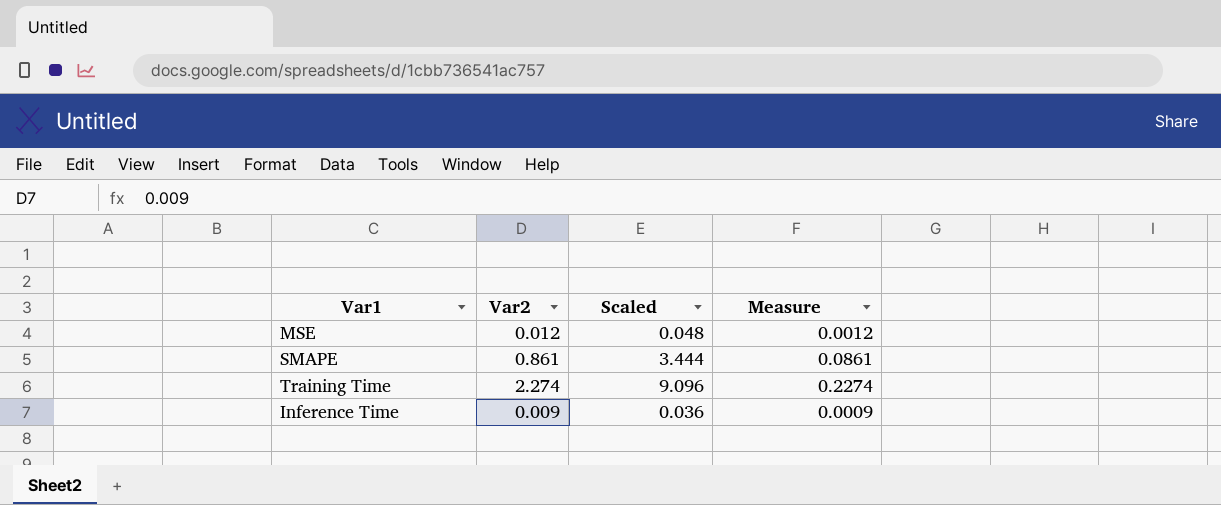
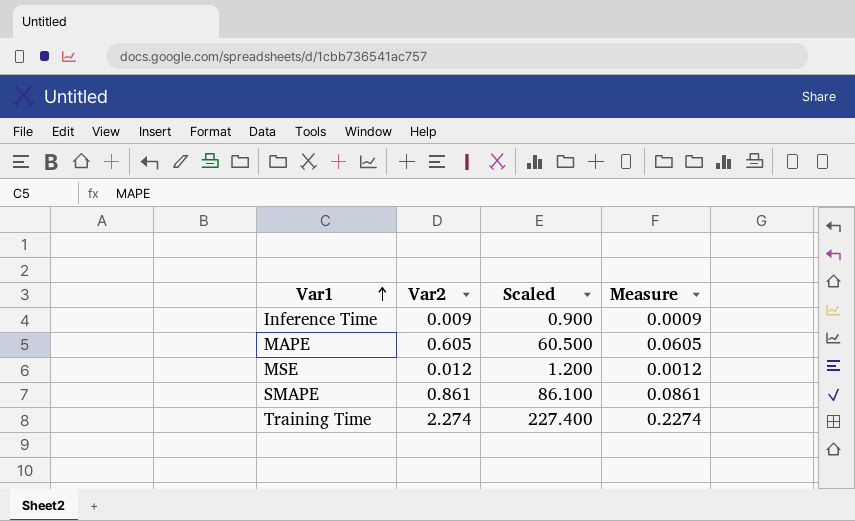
row order: none -> Var1 ascending
column Scaled | formula: [Var2] * 4 -> [Var2] * 100
row MAPE: none -> 0.605 | 60.500 | 0.0605

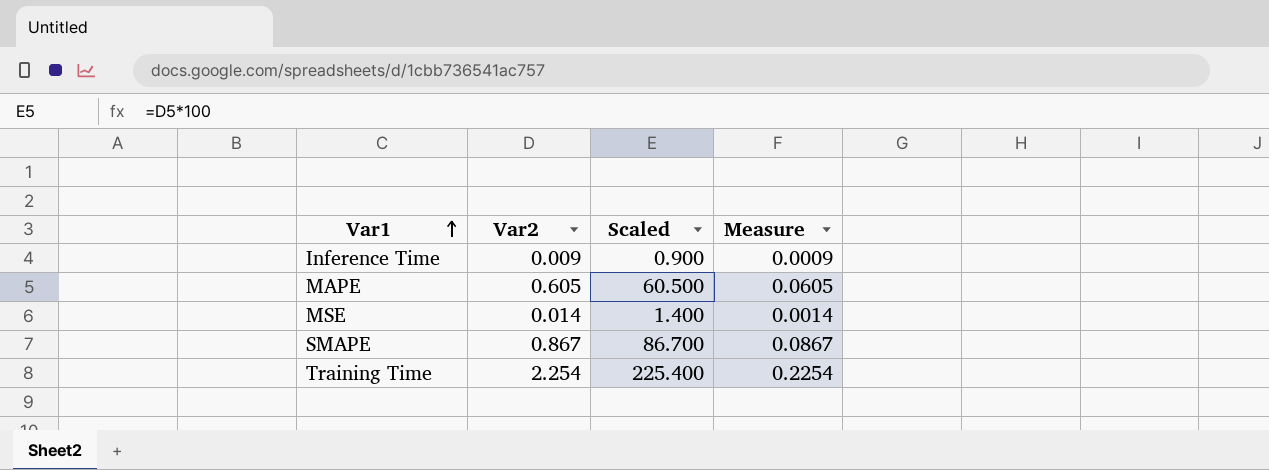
MSE | Var2: 0.012 -> 0.014
MSE | Scaled: 1.200 -> 1.400
MSE | Measure: 0.0012 -> 0.0014
SMAPE | Var2: 0.861 -> 0.867
SMAPE | Scaled: 86.100 -> 86.700
SMAPE | Measure: 0.0861 -> 0.0867
Training Time | Var2: 2.274 -> 2.254
Training Time | Scaled: 227.400 -> 225.400
Training Time | Measure: 0.2274 -> 0.2254

